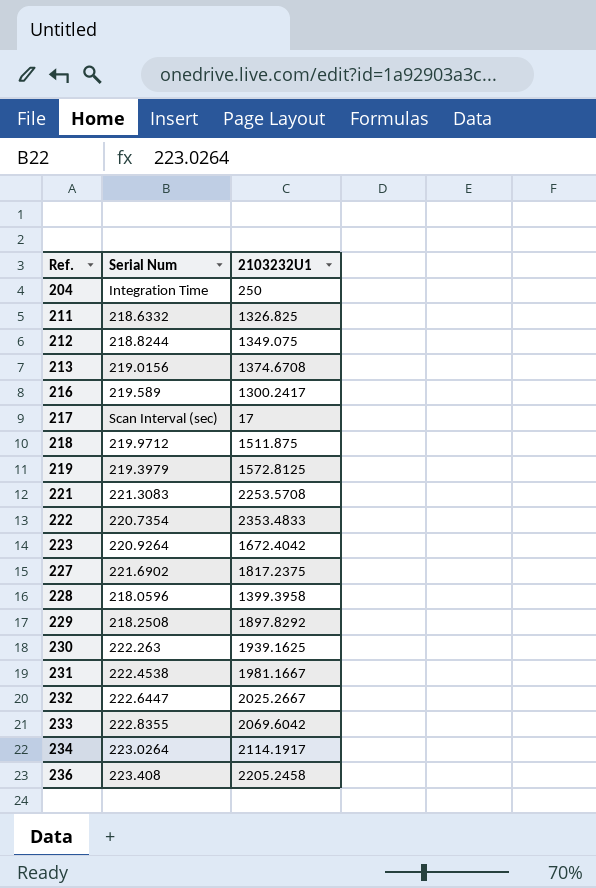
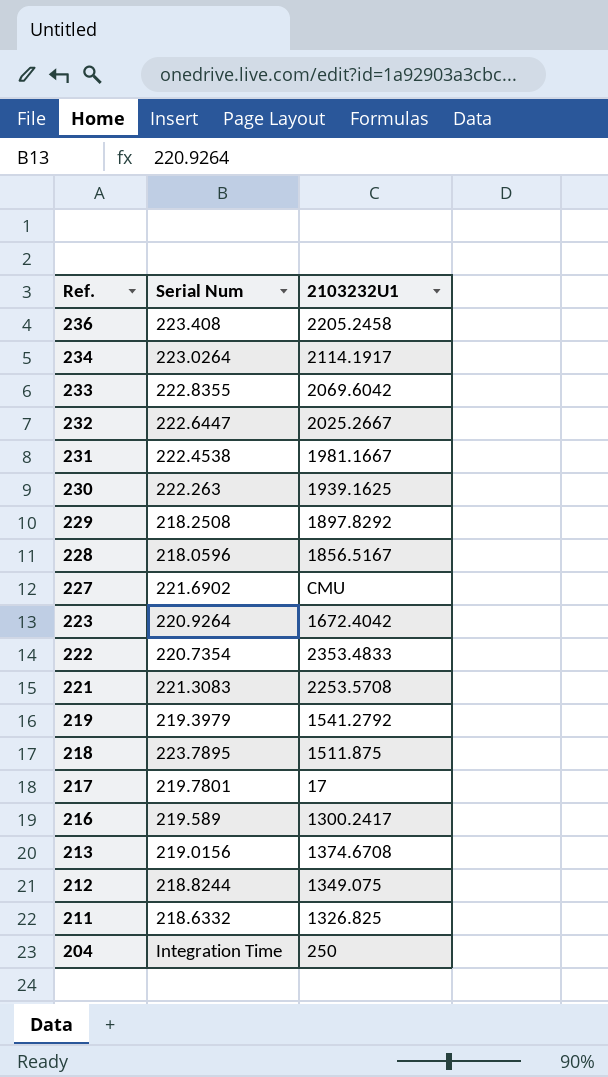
row order: Ref. ascending -> Ref. descending
228 | 2103232U1: 1399.3958 -> 1856.5167
227 | 2103232U1: 1817.2375 -> CMU
219 | 2103232U1: 1572.8125 -> 1541.2792
218 | Serial Num: 219.9712 -> 223.7895
217 | Serial Num: Scan Interval (sec) -> 219.7801

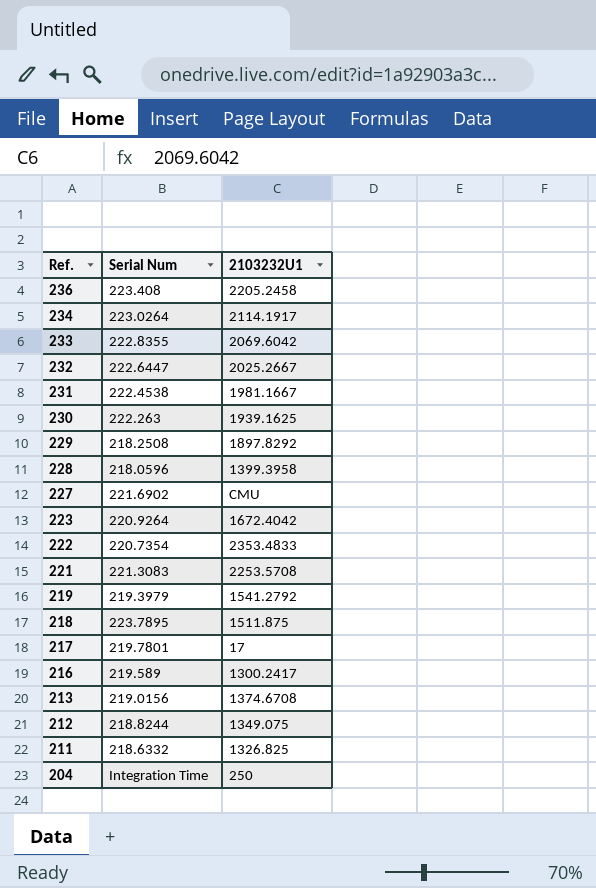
228 | 2103232U1: 1856.5167 -> 1399.3958

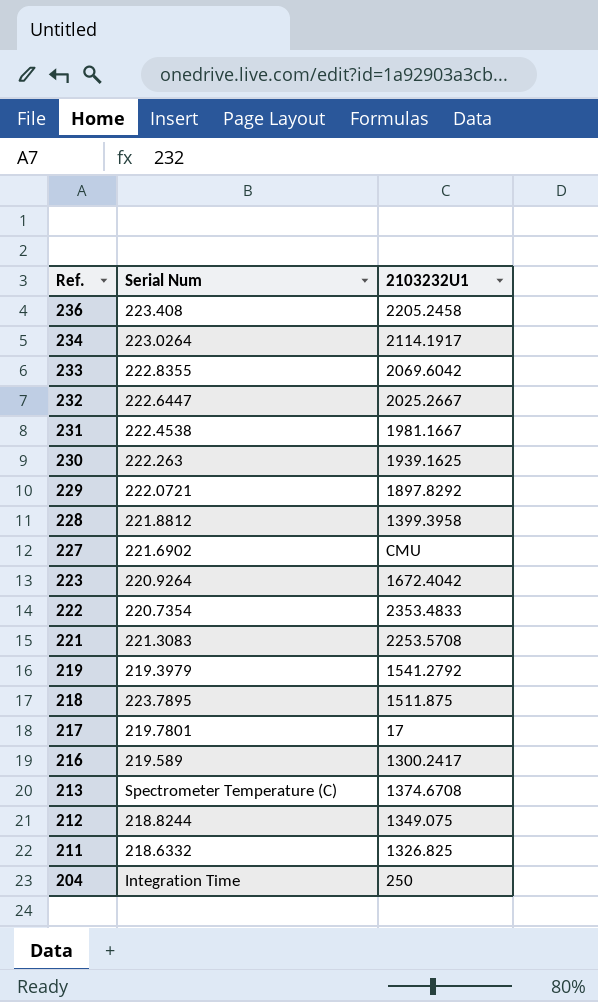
229 | Serial Num: 218.2508 -> 222.0721
228 | Serial Num: 218.0596 -> 221.8812
213 | Serial Num: 219.0156 -> Spectrometer Temperature (C)

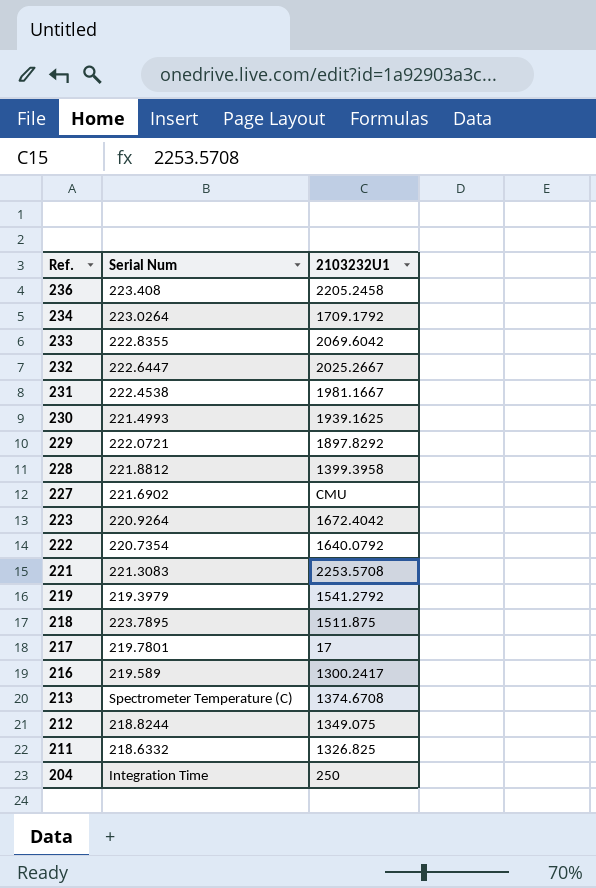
234 | 2103232U1: 2114.1917 -> 1709.1792
230 | Serial Num: 222.263 -> 221.4993
222 | 2103232U1: 2353.4833 -> 1640.0792

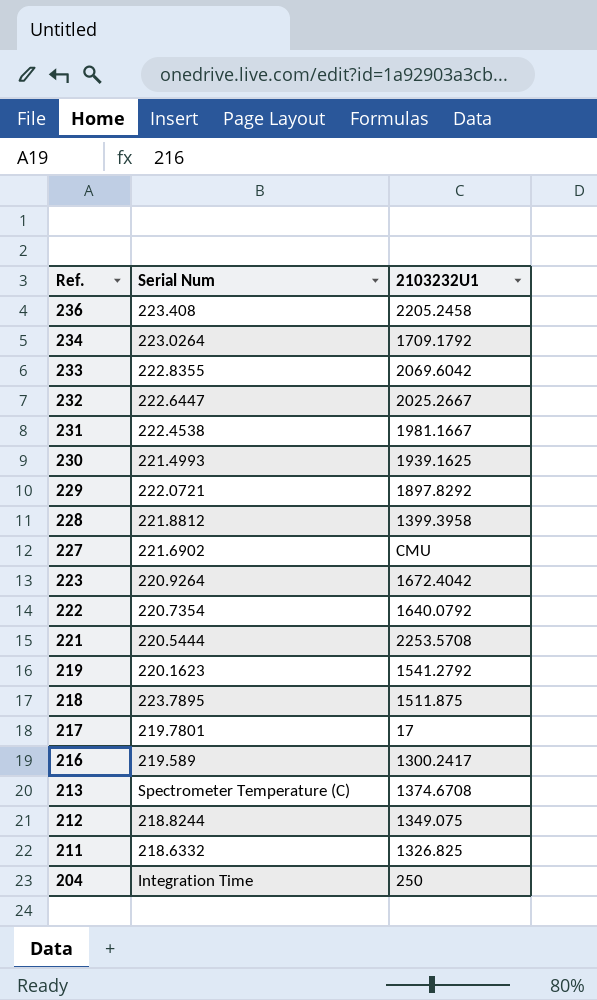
221 | Serial Num: 221.3083 -> 220.5444
219 | Serial Num: 219.3979 -> 220.1623

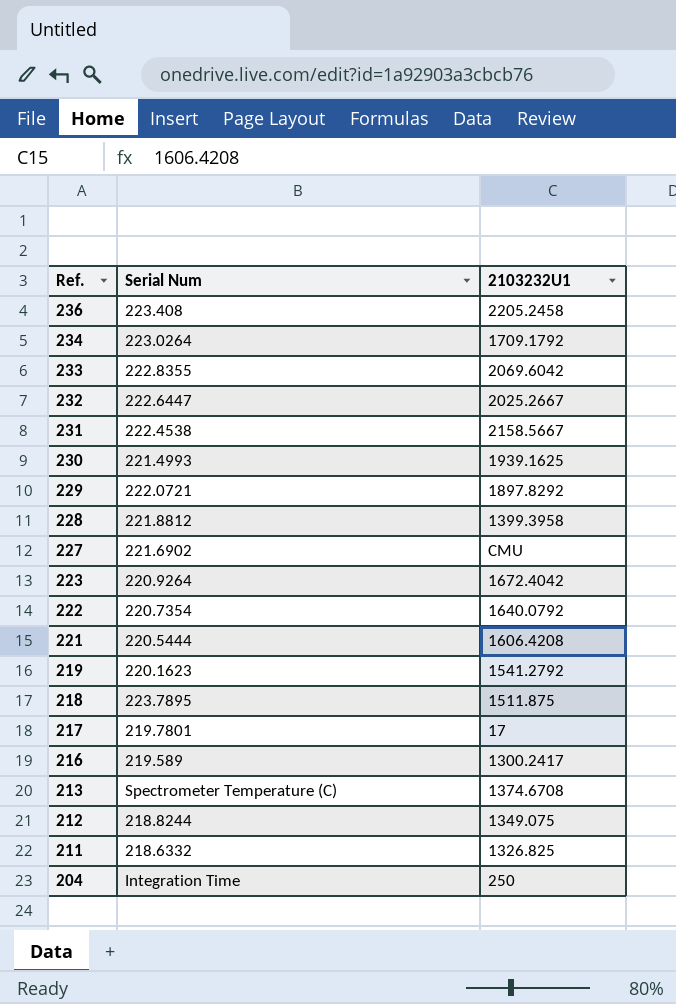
231 | 2103232U1: 1981.1667 -> 2158.5667
221 | 2103232U1: 2253.5708 -> 1606.4208

